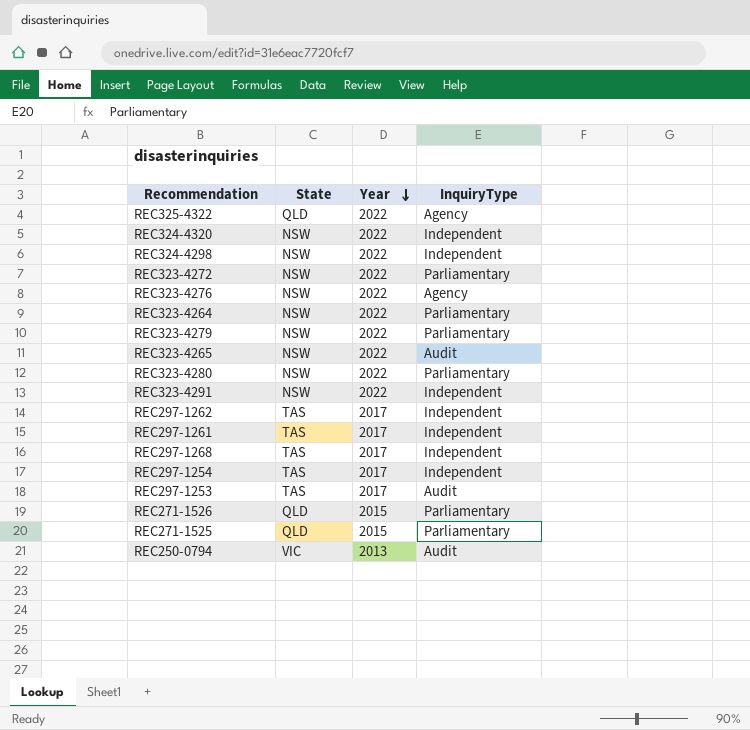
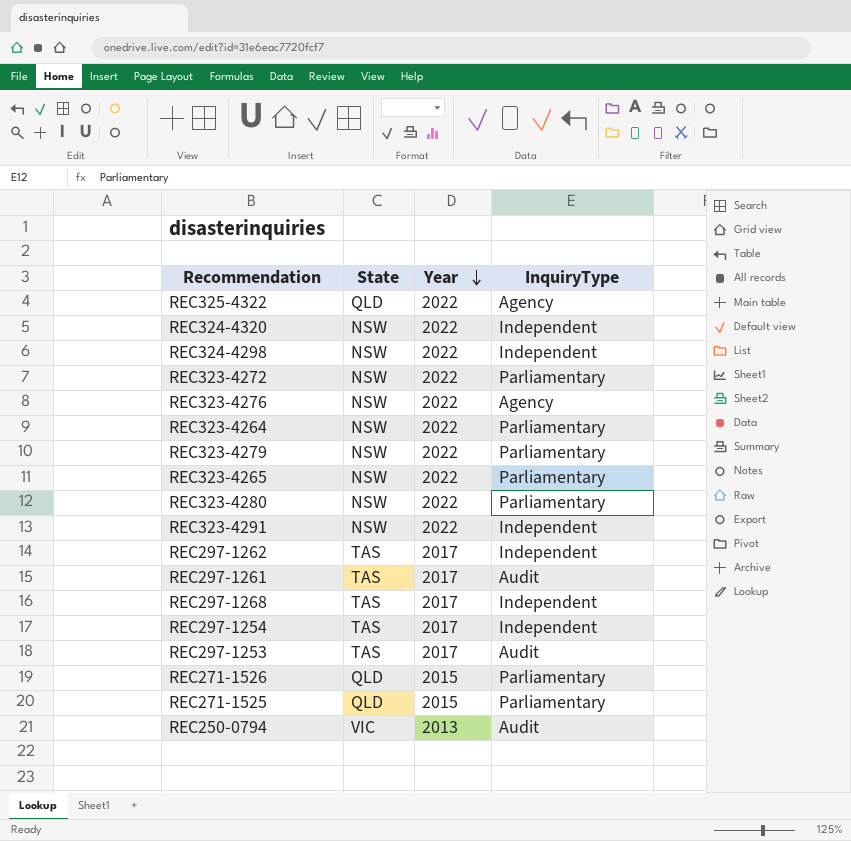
REC323-4265 | InquiryType: Audit -> Parliamentary
REC297-1261 | InquiryType: Independent -> Audit

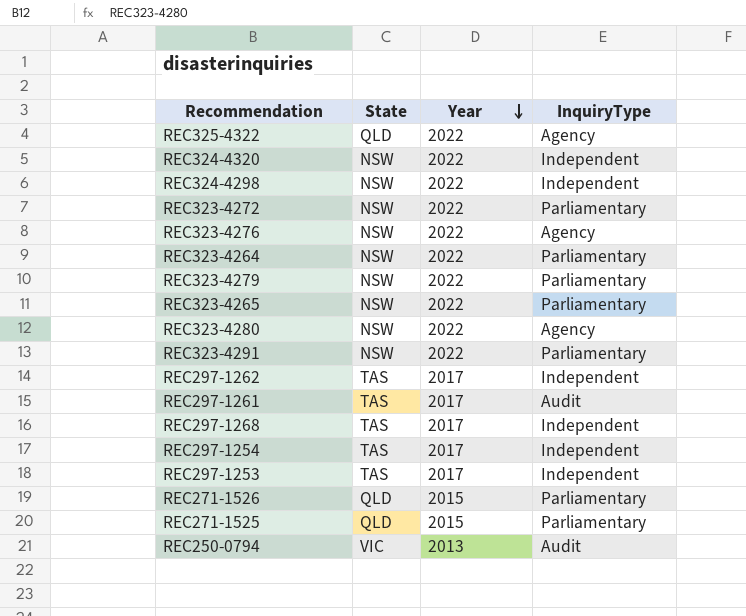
REC323-4280 | InquiryType: Parliamentary -> Agency
REC323-4291 | InquiryType: Independent -> Parliamentary
REC297-1253 | InquiryType: Audit -> Independent

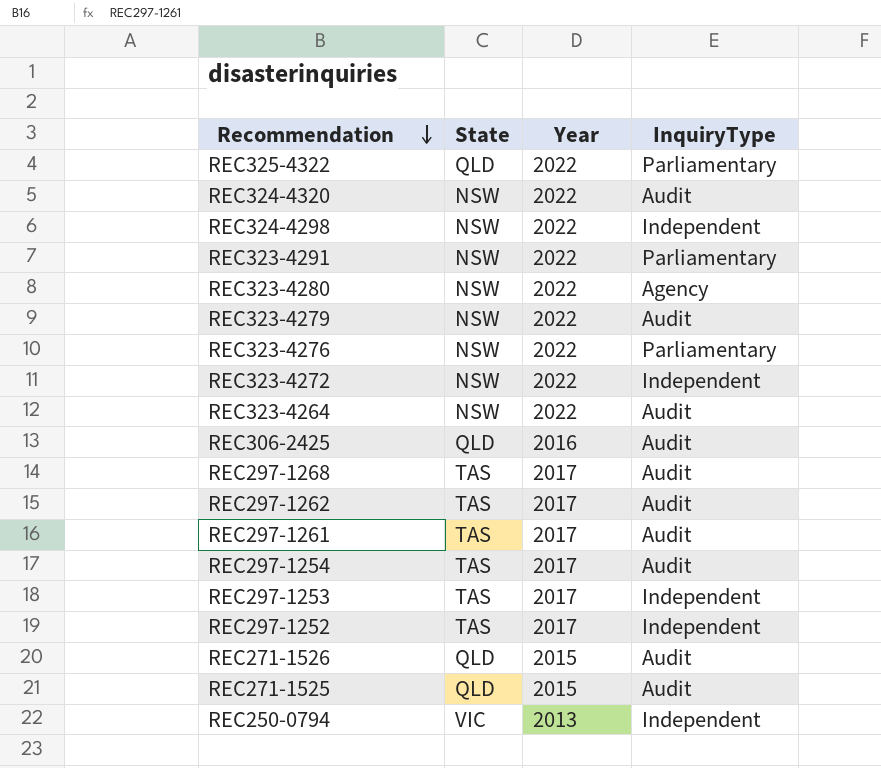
row order: Year descending -> Recommendation descending
row REC323-4265: NSW | 2022 | Parliamentary -> none
REC325-4322 | InquiryType: Agency -> Parliamentary
REC324-4320 | InquiryType: Independent -> Audit
REC323-4279 | InquiryType: Parliamentary -> Audit
REC323-4276 | InquiryType: Agency -> Parliamentary
REC323-4272 | InquiryType: Parliamentary -> Independent
REC323-4264 | InquiryType: Parliamentary -> Audit
row REC306-2425: none -> QLD | 2016 | Audit
REC297-1268 | InquiryType: Independent -> Audit
REC297-1262 | InquiryType: Independent -> Audit
REC297-1254 | InquiryType: Independent -> Audit
row REC297-1252: none -> TAS | 2017 | Independent
REC271-1526 | InquiryType: Parliamentary -> Audit
REC271-1525 | InquiryType: Parliamentary -> Audit
REC250-0794 | InquiryType: Audit -> Independent

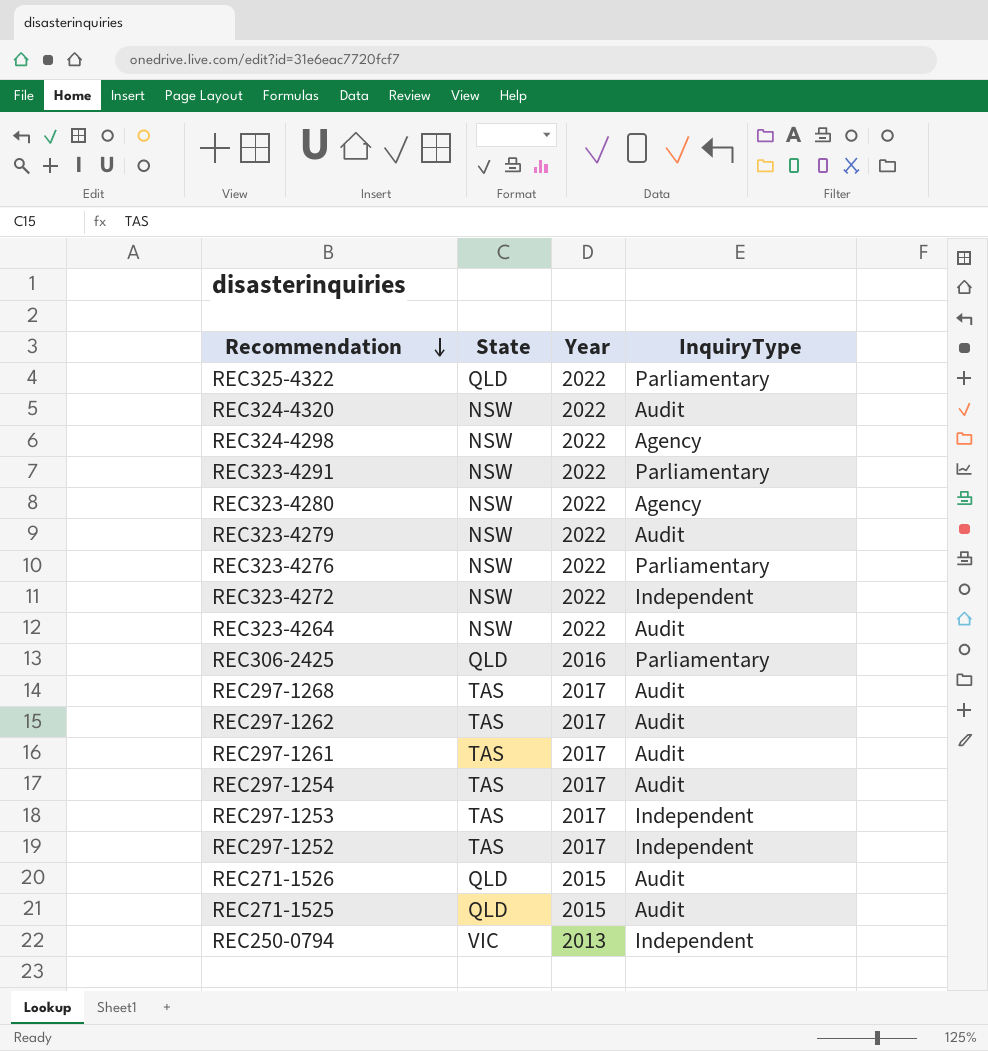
REC324-4298 | InquiryType: Independent -> Agency
REC306-2425 | InquiryType: Audit -> Parliamentary

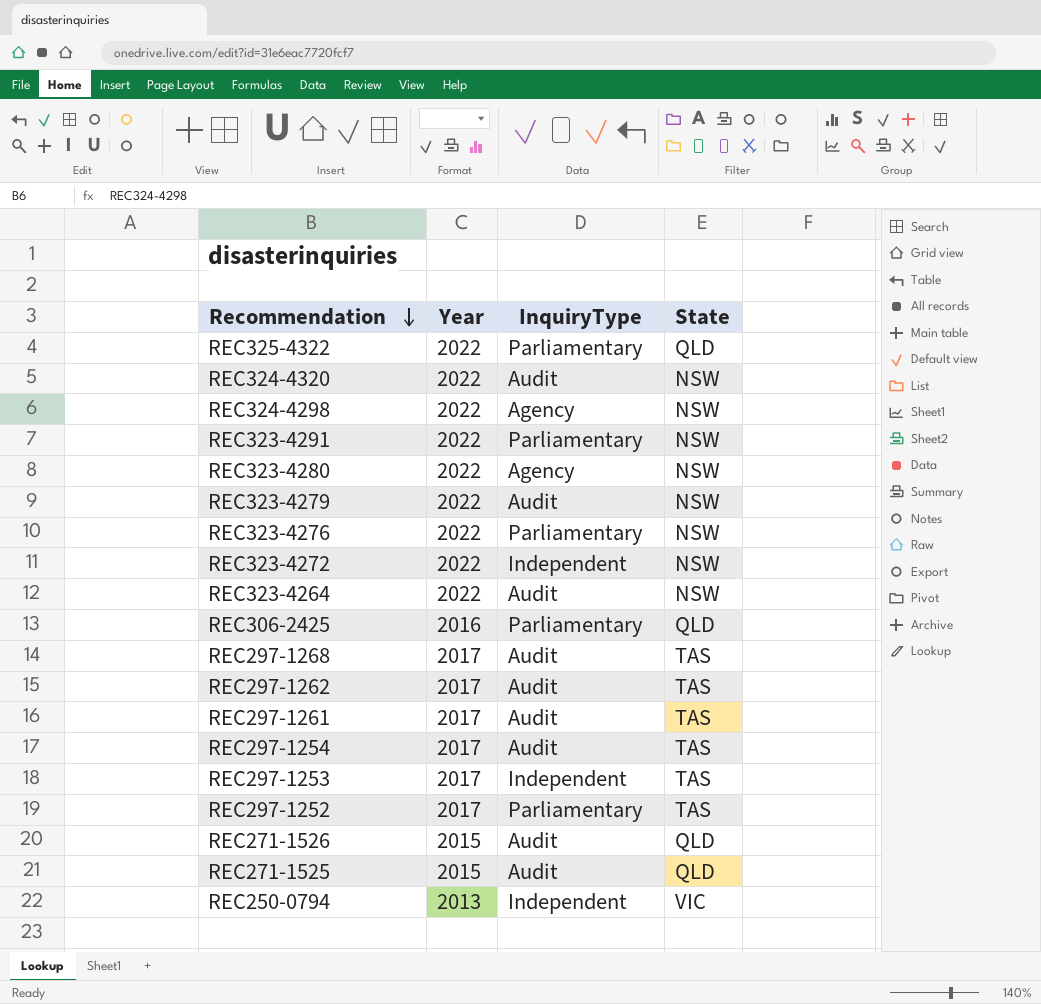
column State | position: 2 -> 4
REC297-1252 | InquiryType: Independent -> Parliamentary

